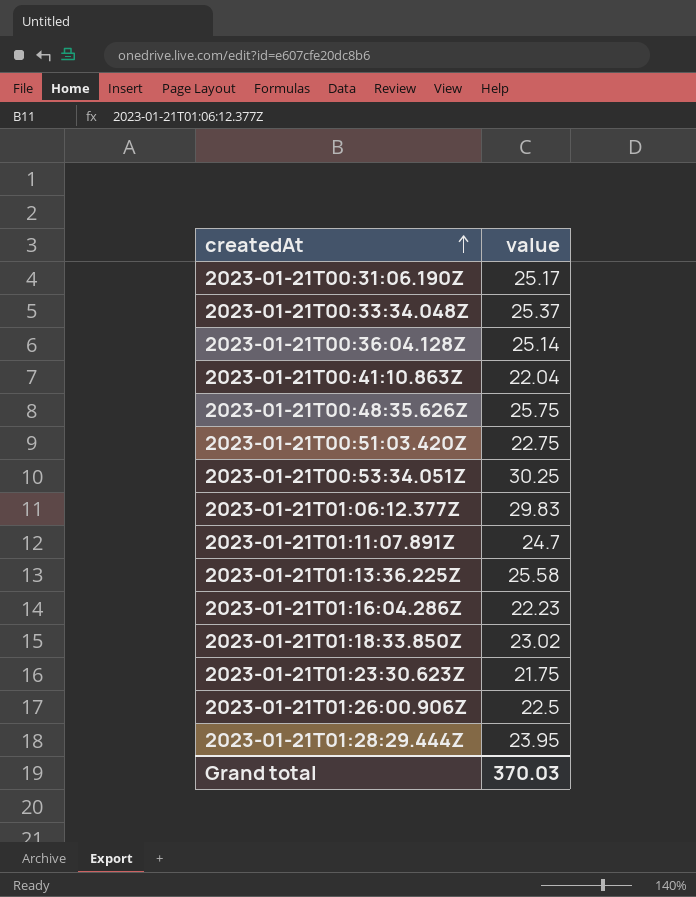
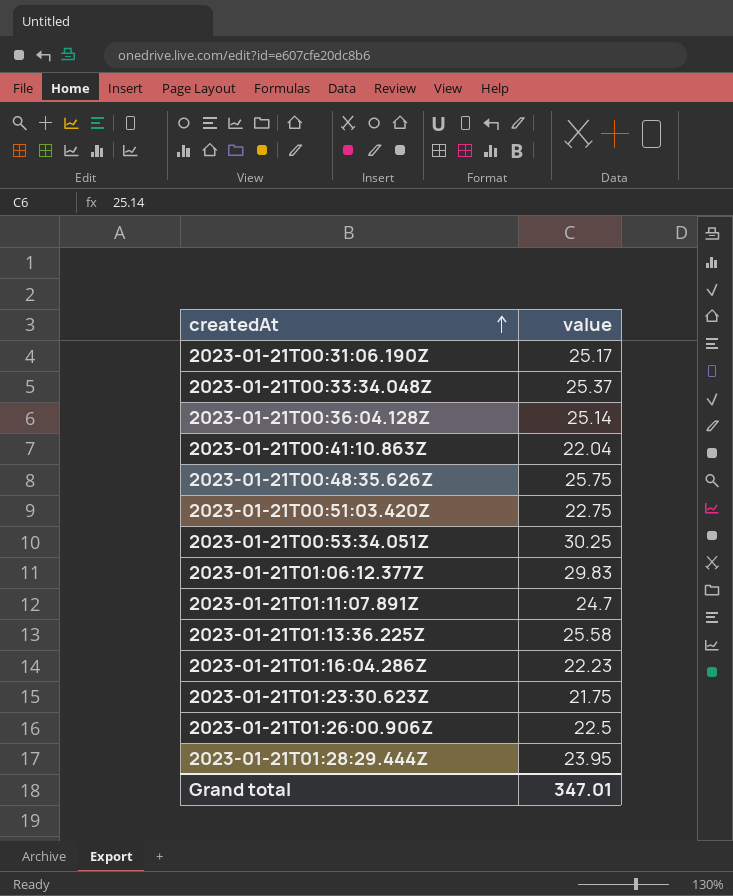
row 2023-01-21T01:18:33.850Z: 23.02 -> none
Grand total | value: 370.03 -> 347.01

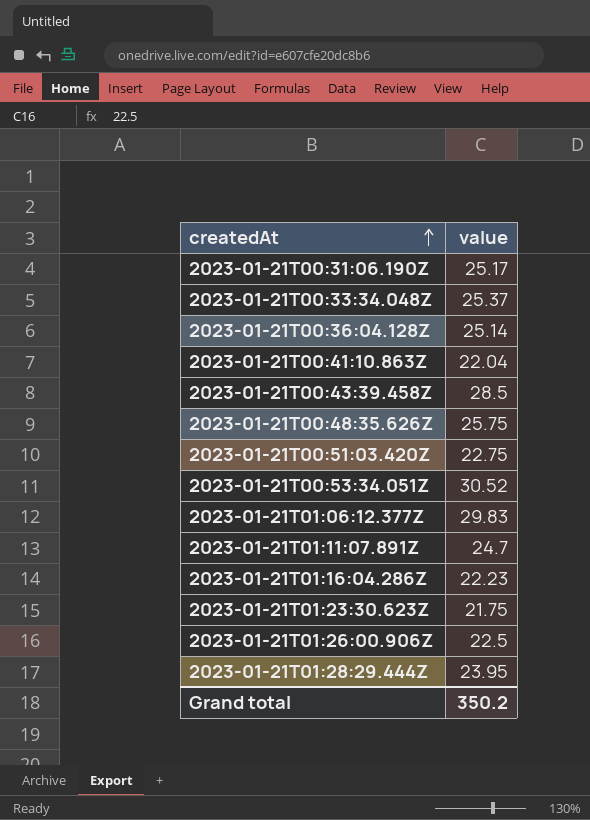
row 2023-01-21T01:13:36.225Z: 25.58 -> none
row 2023-01-21T00:43:39.458Z: none -> 28.5
2023-01-21T00:53:34.051Z | value: 30.25 -> 30.52
Grand total | value: 347.01 -> 350.2

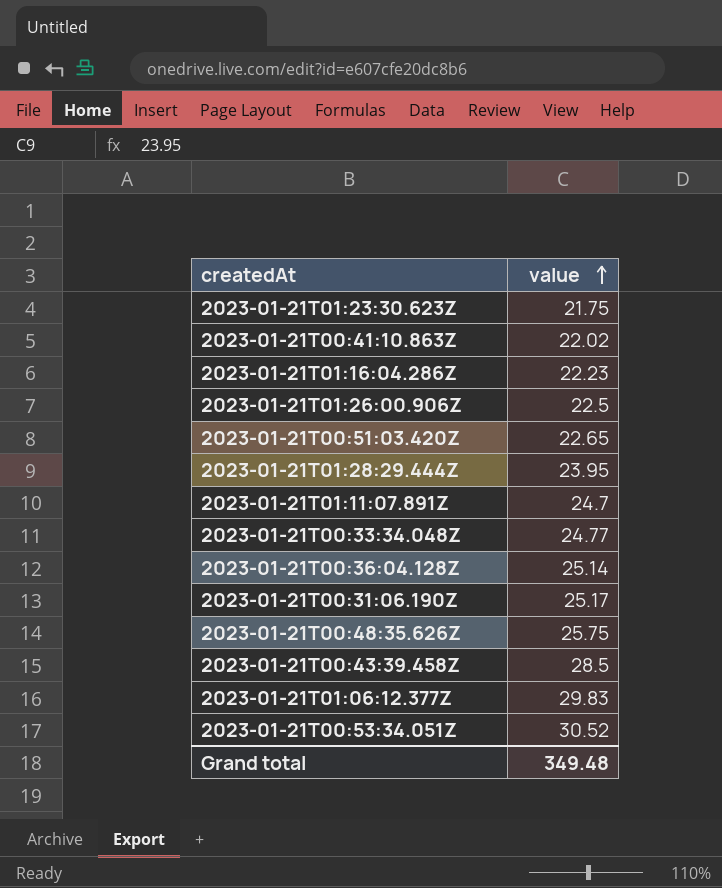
row order: createdAt ascending -> value ascending
2023-01-21T00:41:10.863Z | value: 22.04 -> 22.02
2023-01-21T00:51:03.420Z | value: 22.75 -> 22.65
2023-01-21T00:33:34.048Z | value: 25.37 -> 24.77
Grand total | value: 350.2 -> 349.48

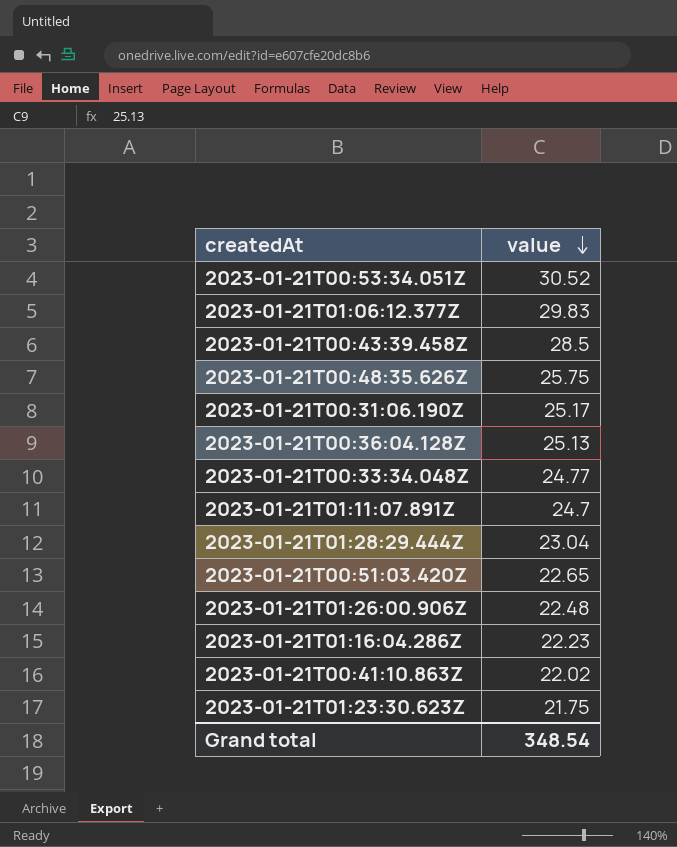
row order: value ascending -> value descending
2023-01-21T00:36:04.128Z | value: 25.14 -> 25.13
2023-01-21T01:28:29.444Z | value: 23.95 -> 23.04
2023-01-21T01:26:00.906Z | value: 22.5 -> 22.48
Grand total | value: 349.48 -> 348.54

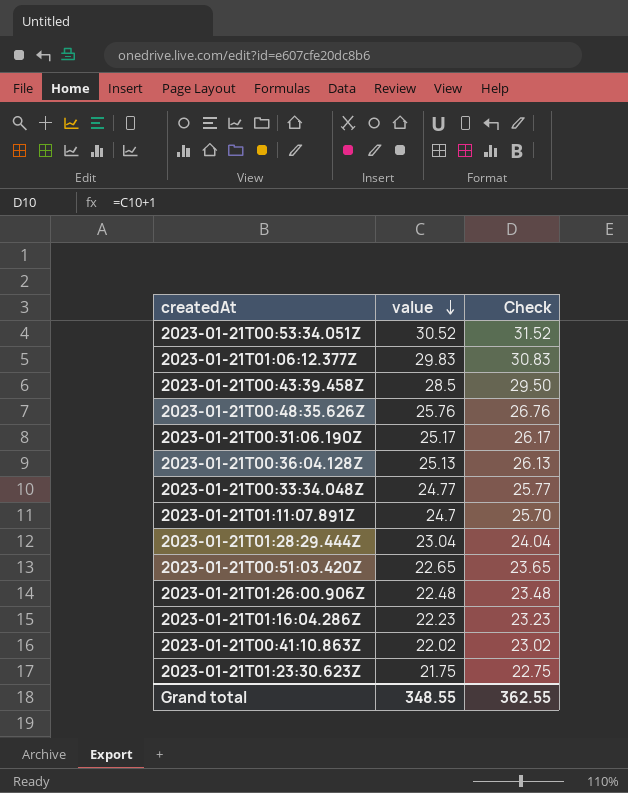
column Check | formula: none -> [value] + 1
2023-01-21T00:48:35.626Z | value: 25.75 -> 25.76
Grand total | value: 348.54 -> 348.55

